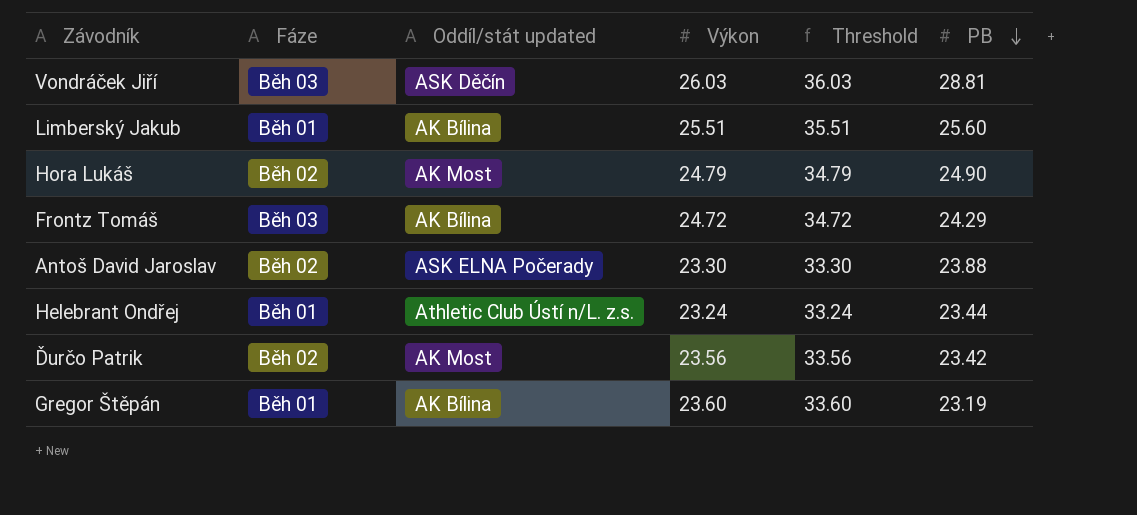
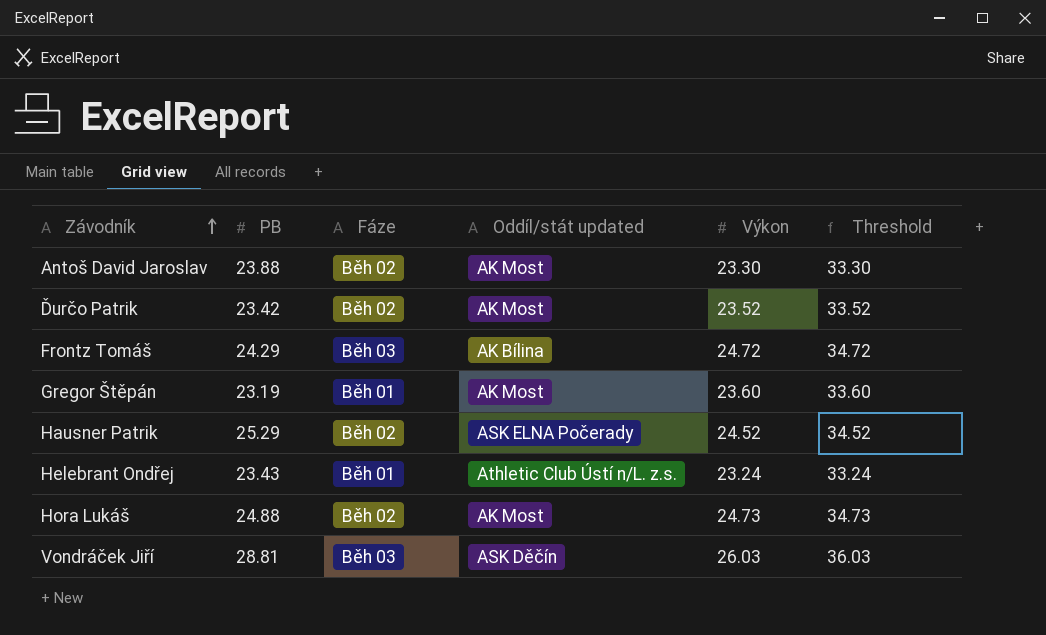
row order: PB descending -> Závodník ascending
column PB | position: 6 -> 2
row Limberský Jakub: Běh 01 | AK Bílina | 25.51 | 35.51 | 25.60 -> none
Antoš David Jaroslav | Oddíl/stát updated: ASK ELNA Počerady -> AK Most
Ďurčo Patrik | Výkon: 23.56 -> 23.52
Ďurčo Patrik | Threshold: 33.56 -> 33.52
Gregor Štěpán | Oddíl/stát updated: AK Bílina -> AK Most
row Hausner Patrik: none -> 25.29 | Běh 02 | ASK ELNA Počerady | 24.52 | 34.52
Helebrant Ondřej | PB: 23.44 -> 23.43
Hora Lukáš | PB: 24.90 -> 24.88
Hora Lukáš | Výkon: 24.79 -> 24.73
Hora Lukáš | Threshold: 34.79 -> 34.73

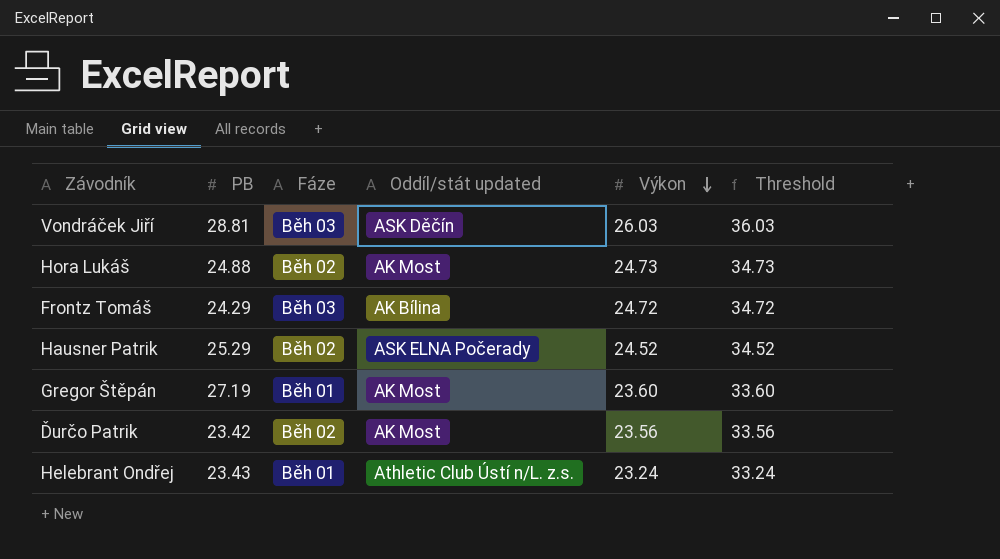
row order: Závodník ascending -> Výkon descending
row Antoš David Jaroslav: 23.88 | Běh 02 | AK Most | 23.30 | 33.30 -> none
Gregor Štěpán | PB: 23.19 -> 27.19
Ďurčo Patrik | Výkon: 23.52 -> 23.56
Ďurčo Patrik | Threshold: 33.52 -> 33.56

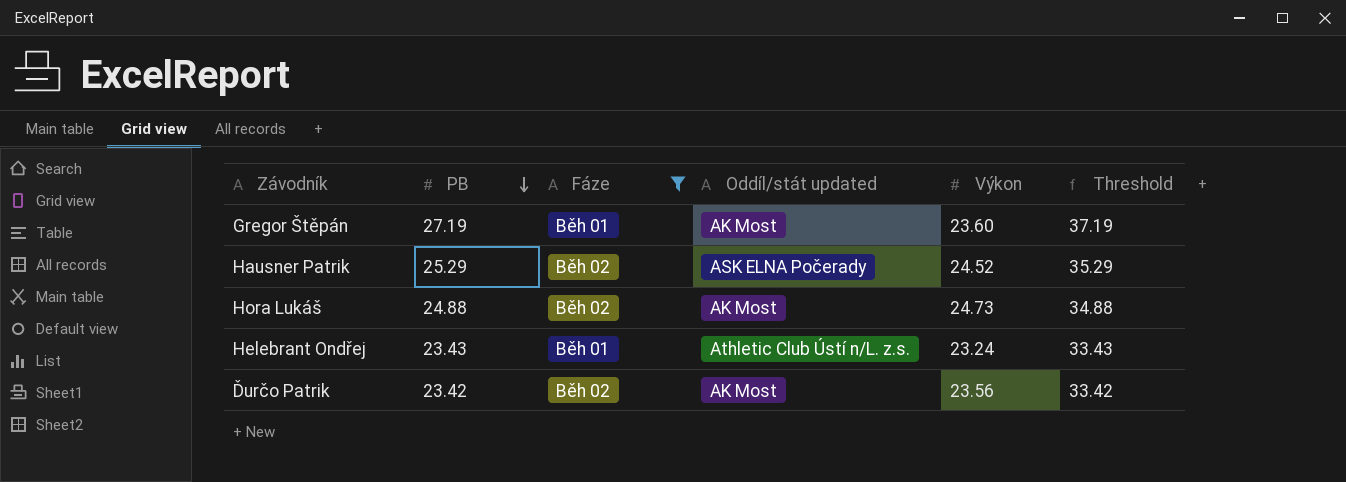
filter: none -> Fáze != Běh 03
row order: Výkon descending -> PB descending
column Threshold | formula: [Výkon] + 10 -> [PB] + 10

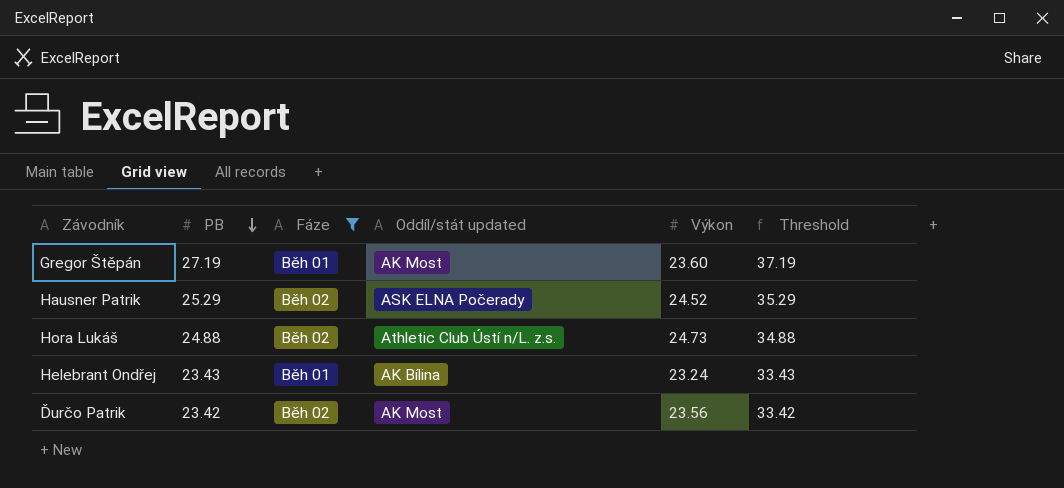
Hora Lukáš | Oddíl/stát updated: AK Most -> Athletic Club Ústí n/L. z.s.
Helebrant Ondřej | Oddíl/stát updated: Athletic Club Ústí n/L. z.s. -> AK Bílina

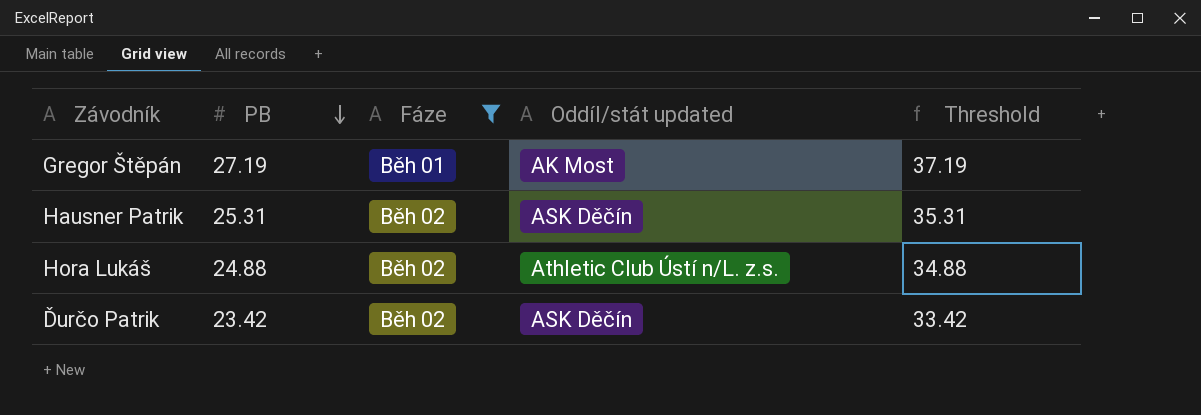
column Výkon | position: 5 -> none
row Helebrant Ondřej: 23.43 | Běh 01 | AK Bílina | 23.24 | 33.43 -> none
Hausner Patrik | PB: 25.29 -> 25.31
Hausner Patrik | Oddíl/stát updated: ASK ELNA Počerady -> ASK Děčín
Hausner Patrik | Threshold: 35.29 -> 35.31
Ďurčo Patrik | Oddíl/stát updated: AK Most -> ASK Děčín

